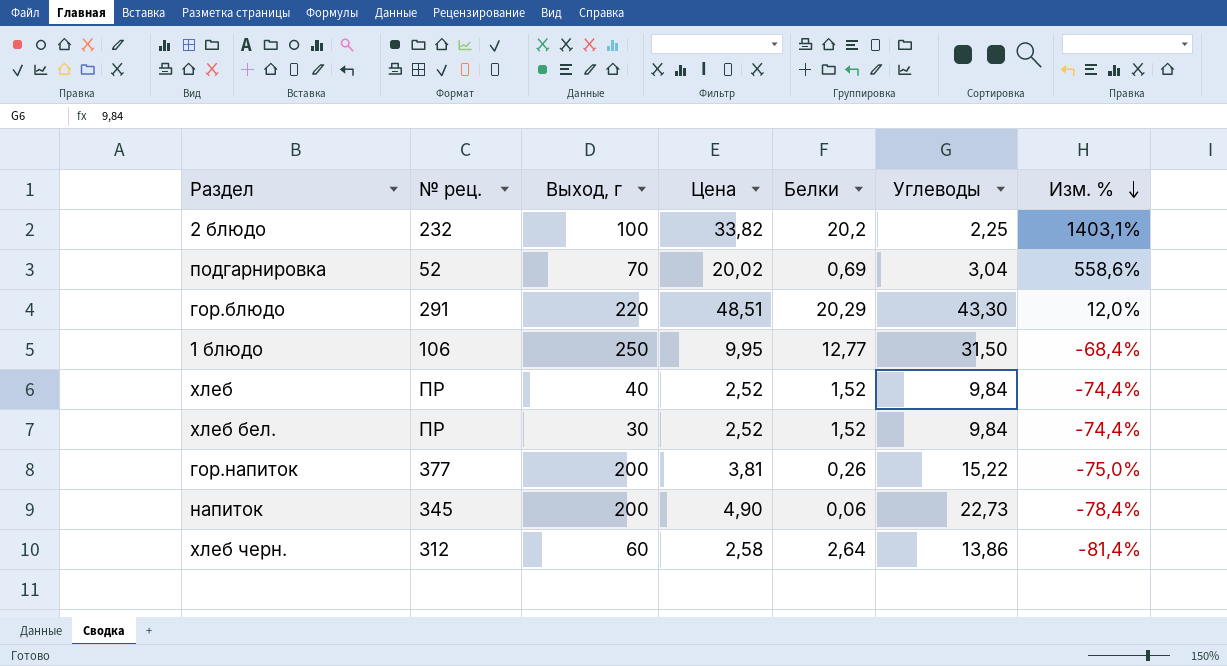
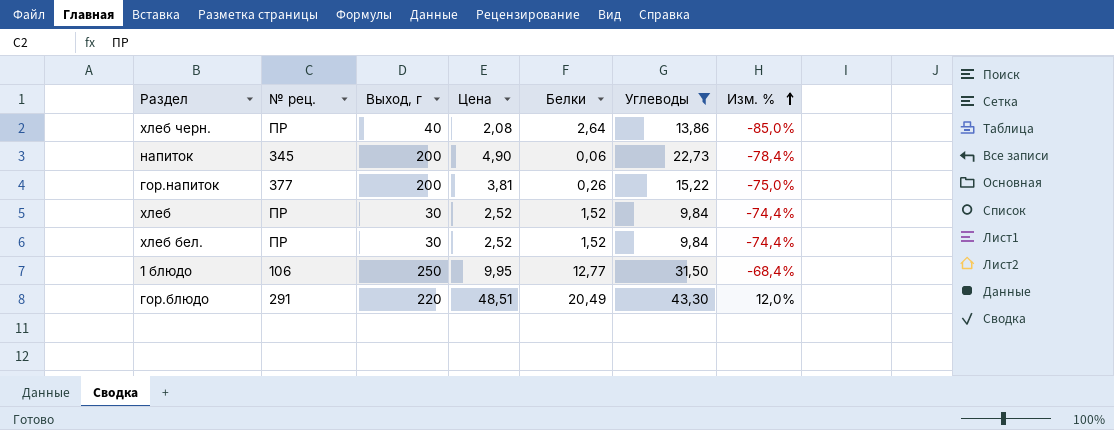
filter: none -> Углеводы >= 9,84
row order: Изм. % descending -> Изм. % ascending
хлеб черн. | № рец.: 312 -> ПР
хлеб черн. | Выход, г: 60 -> 40
хлеб черн. | Цена: 2,58 -> 2,08
хлеб черн. | Изм. %: -81,4% -> -85,0%
хлеб | Выход, г: 40 -> 30
гор.блюдо | Белки: 20,29 -> 20,49

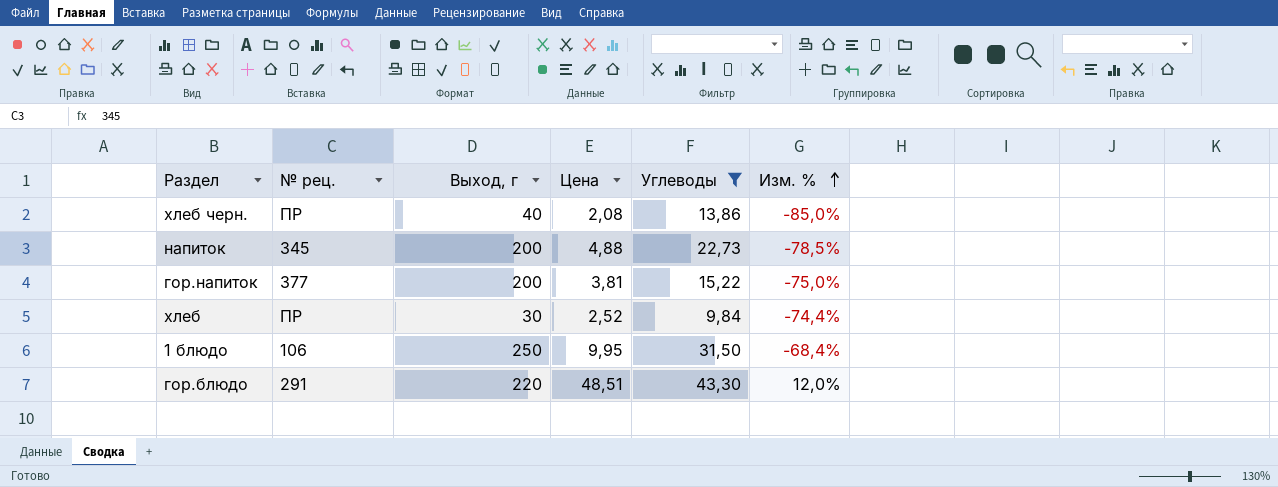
column Белки | position: 5 -> none
row хлеб бел.: ПР | 30 | 2,52 | 1,52 | 9,84 | -74,4% -> none
напиток | Цена: 4,90 -> 4,88
напиток | Изм. %: -78,4% -> -78,5%

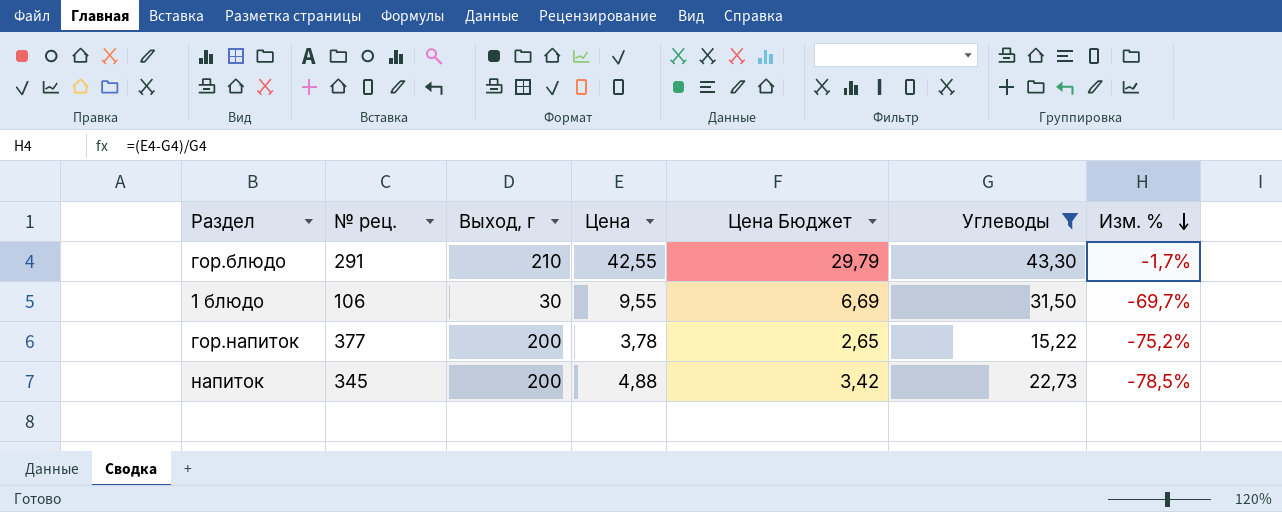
row order: Изм. % ascending -> Изм. % descending
column Цена Бюджет | formula: none -> [Цена] * 0,7
row хлеб черн.: ПР | 40 | 2,08 | 13,86 | -85,0% -> none
row хлеб: ПР | 30 | 2,52 | 9,84 | -74,4% -> none
гор.блюдо | Выход, г: 220 -> 210
гор.блюдо | Цена: 48,51 -> 42,55
гор.блюдо | Изм. %: 12,0% -> -1,7%
1 блюдо | Выход, г: 250 -> 30
1 блюдо | Цена: 9,95 -> 9,55
1 блюдо | Изм. %: -68,4% -> -69,7%
гор.напиток | Цена: 3,81 -> 3,78
гор.напиток | Изм. %: -75,0% -> -75,2%

